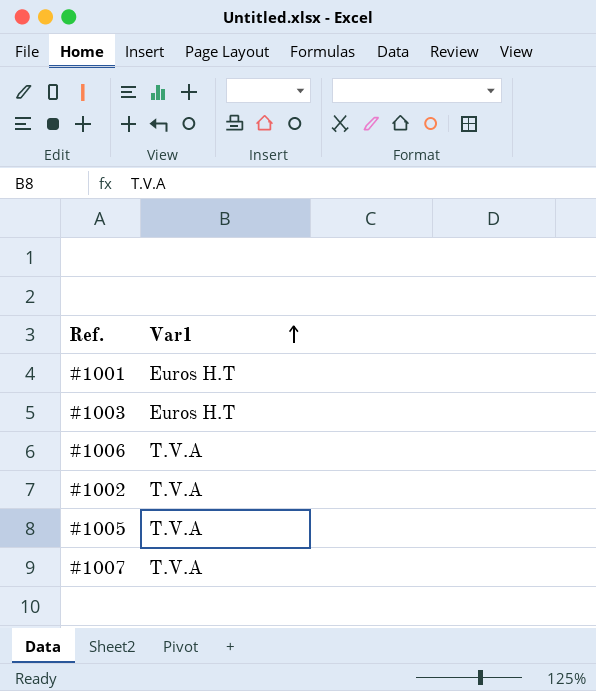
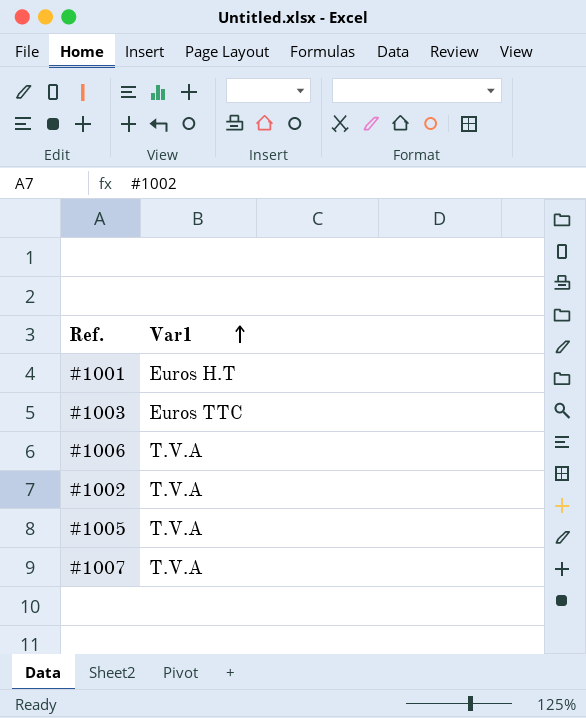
#1003 | Var1: Euros H.T -> Euros TTC

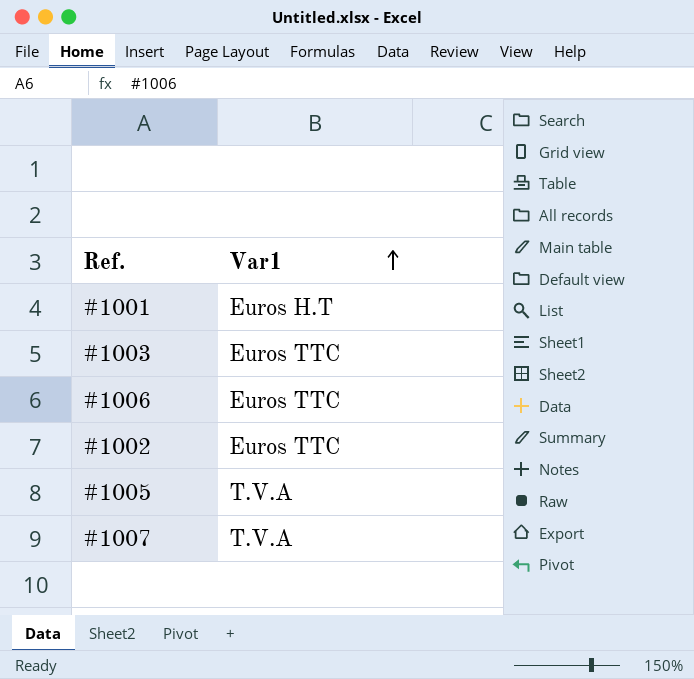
#1006 | Var1: T.V.A -> Euros TTC
#1002 | Var1: T.V.A -> Euros TTC

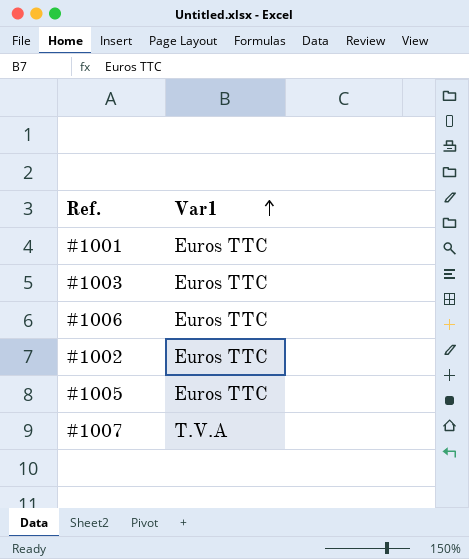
#1001 | Var1: Euros H.T -> Euros TTC
#1005 | Var1: T.V.A -> Euros TTC

